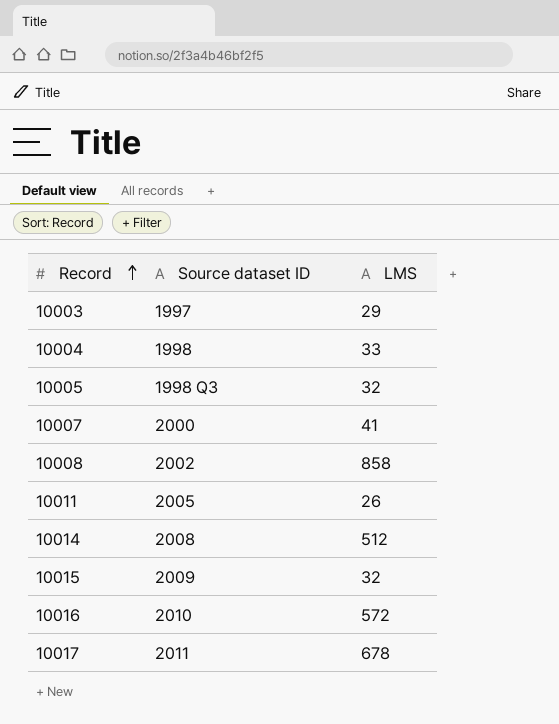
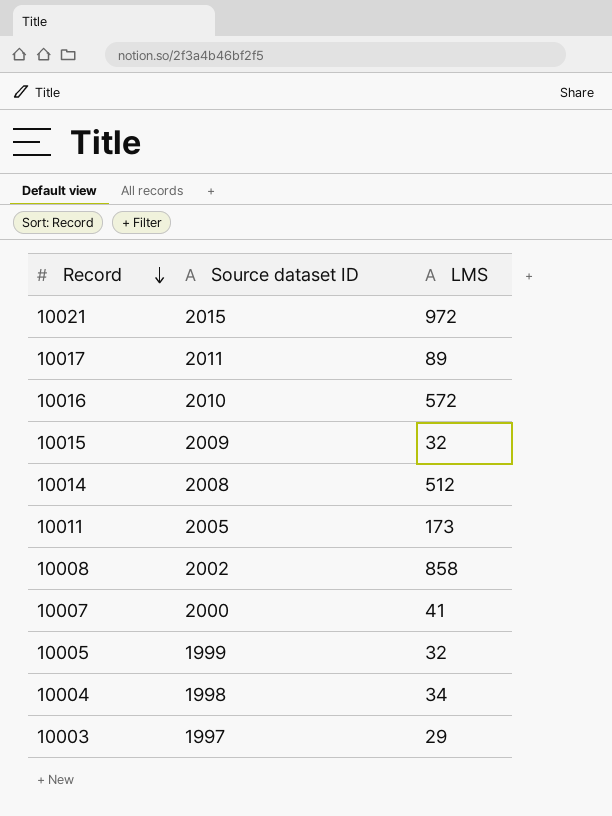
row order: Record ascending -> Record descending
row 10021: none -> 2015 | 972
10017 | LMS: 678 -> 89
10011 | LMS: 26 -> 173
10005 | Source dataset ID: 1998 Q3 -> 1999
10004 | LMS: 33 -> 34

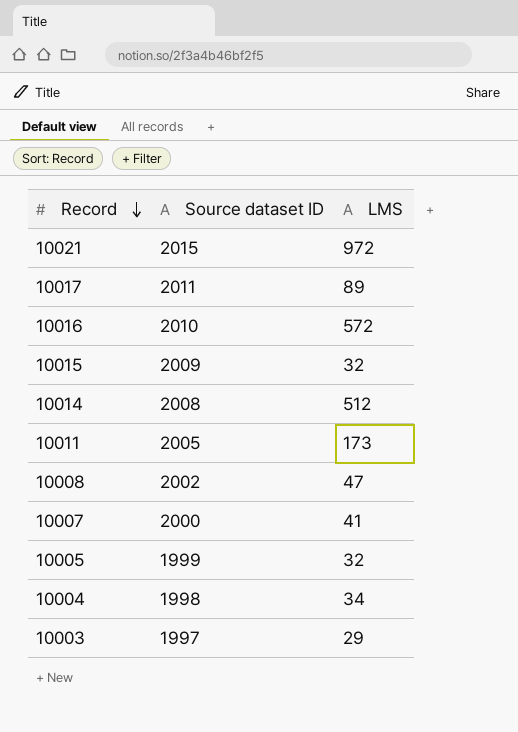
10008 | LMS: 858 -> 47

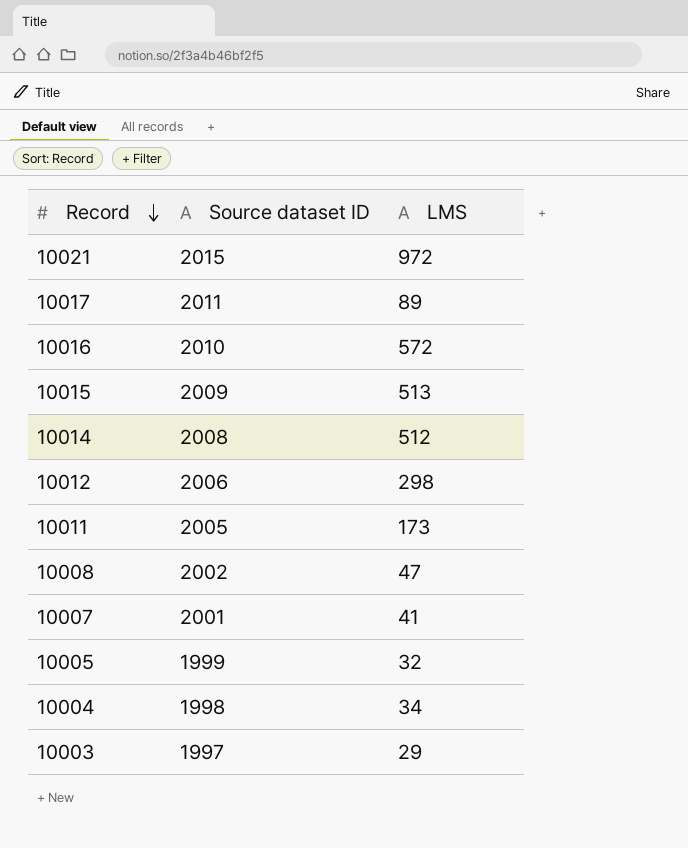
10015 | LMS: 32 -> 513
row 10012: none -> 2006 | 298
10007 | Source dataset ID: 2000 -> 2001

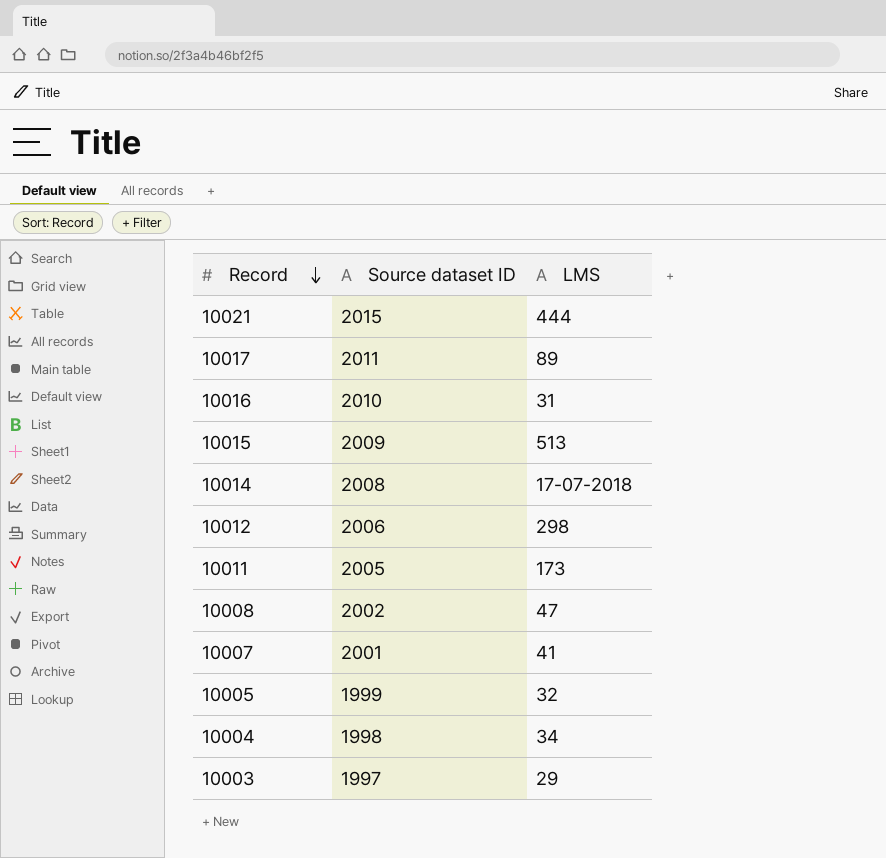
10021 | LMS: 972 -> 444
10016 | LMS: 572 -> 31
10014 | LMS: 512 -> 17-07-2018

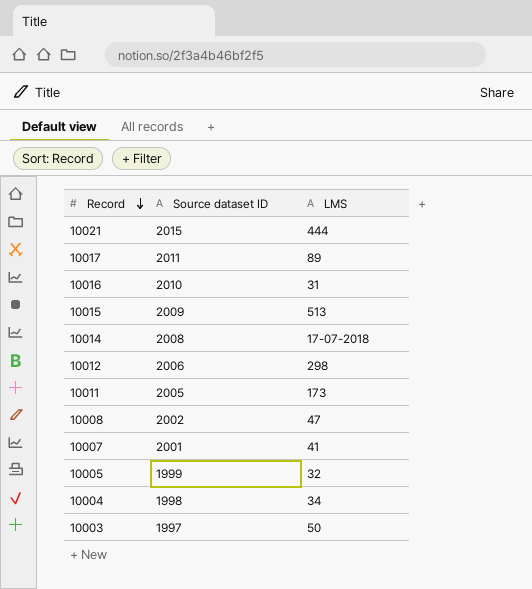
10003 | LMS: 29 -> 50

